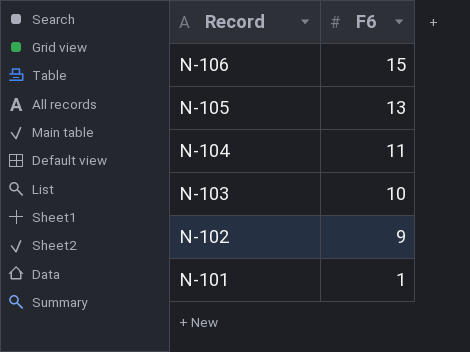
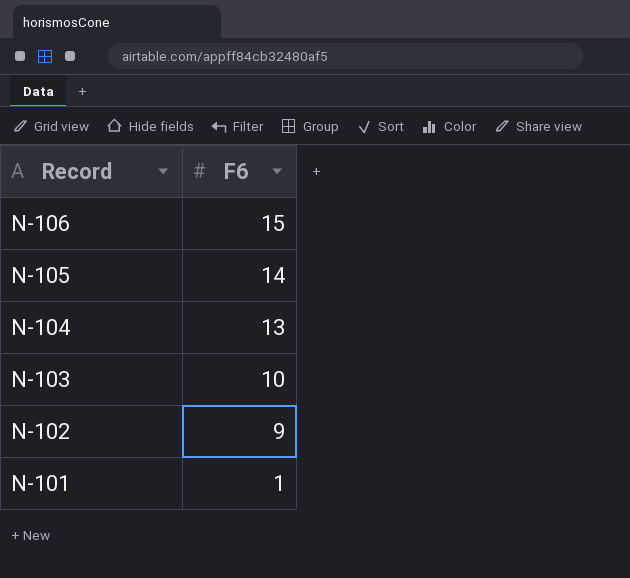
N-105 | F6: 13 -> 14
N-104 | F6: 11 -> 13

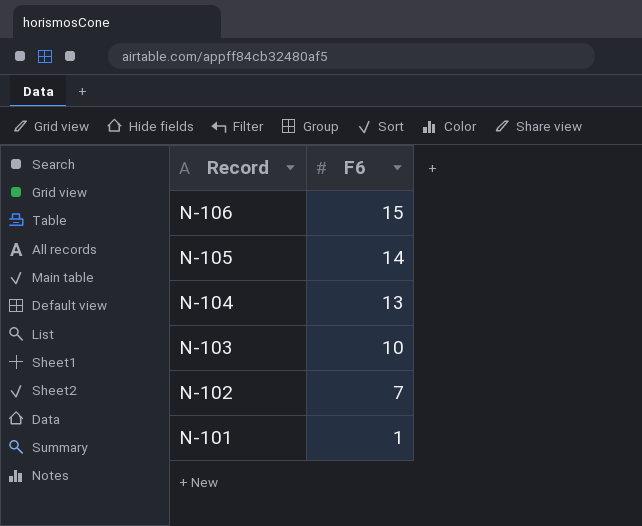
N-102 | F6: 9 -> 7

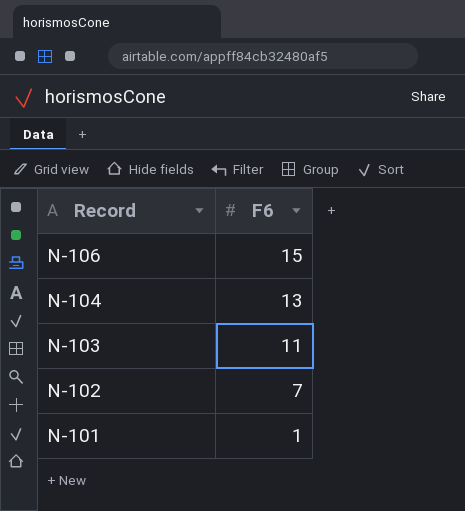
row N-105: 14 -> none
N-103 | F6: 10 -> 11

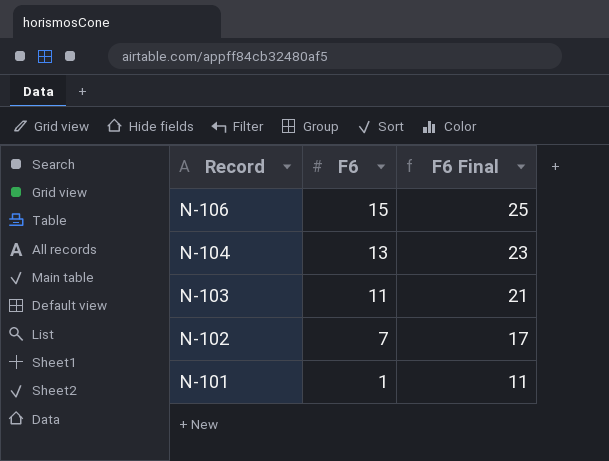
column F6 Final | formula: none -> [F6] + 10

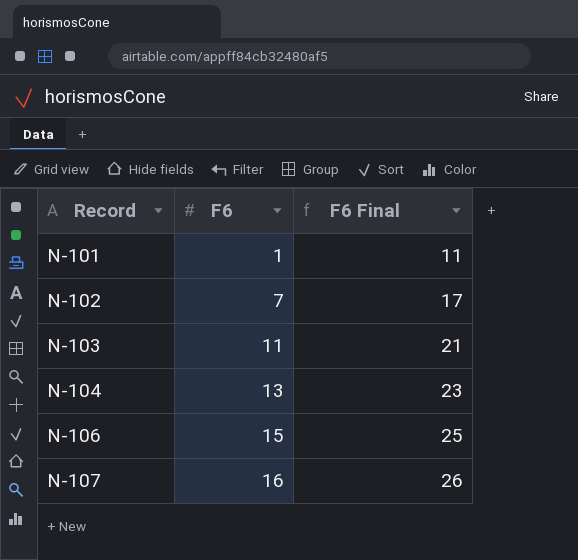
row order: Record descending -> Record ascending
row N-107: none -> 16 | 26

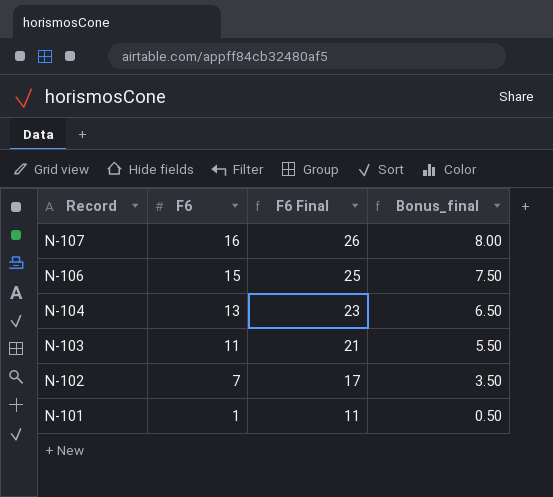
row order: Record ascending -> Record descending
column Bonus_final | formula: none -> [F6] * 0.5

